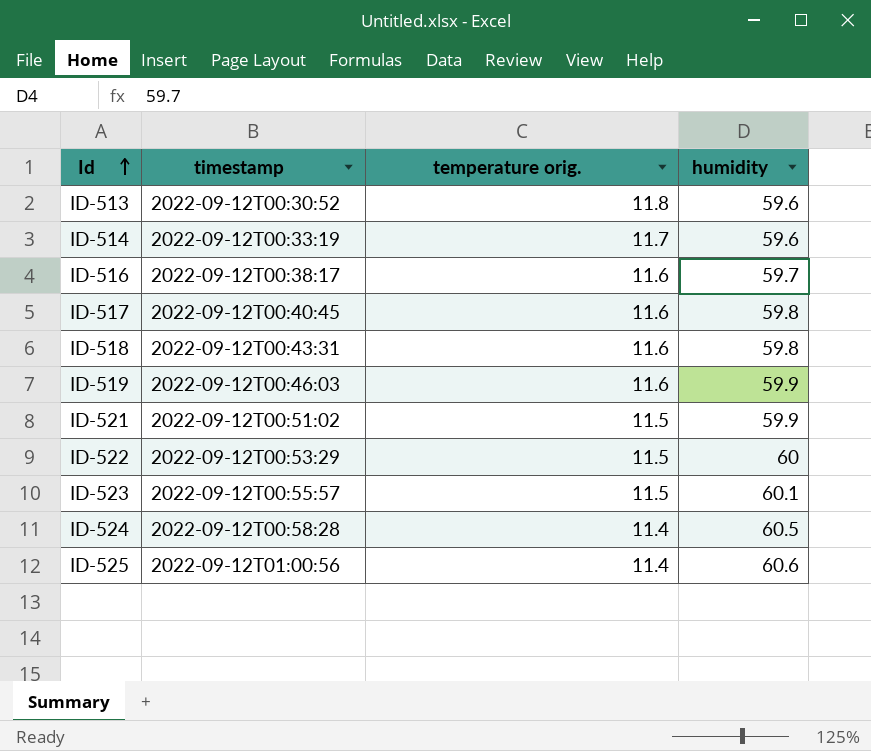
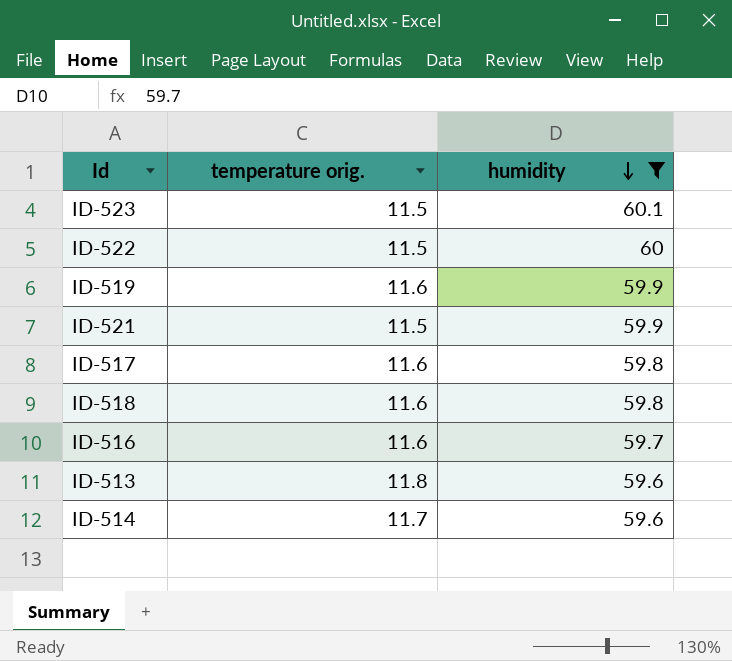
filter: none -> humidity <= 60.1
row order: Id ascending -> humidity descending
column timestamp | position: 2 -> none

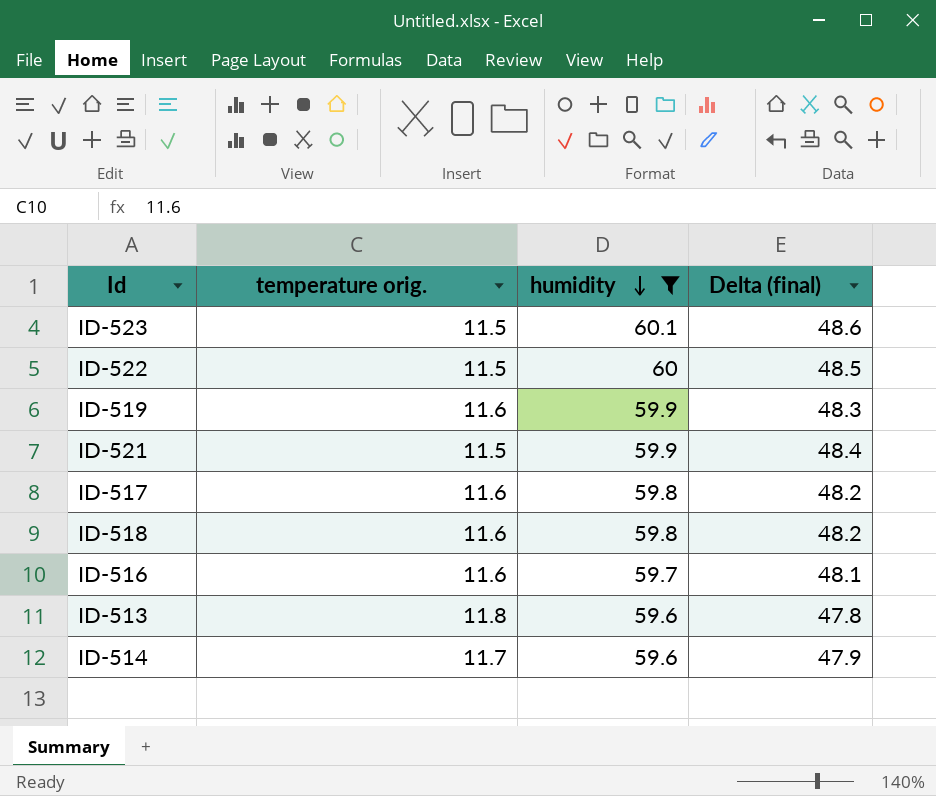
column Delta (final) | formula: none -> [humidity] - [temperature orig.]

